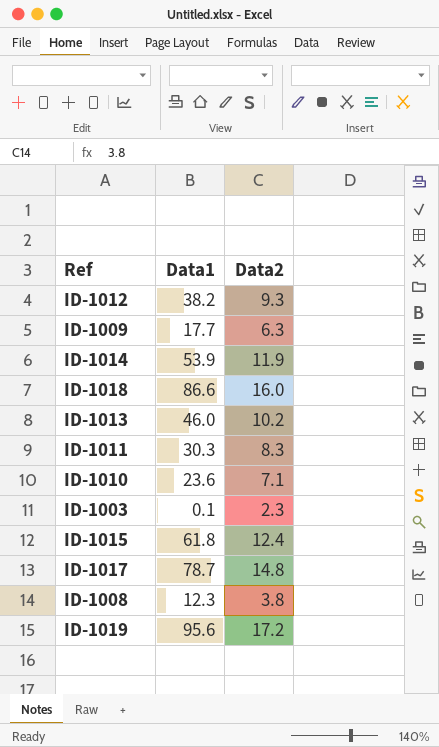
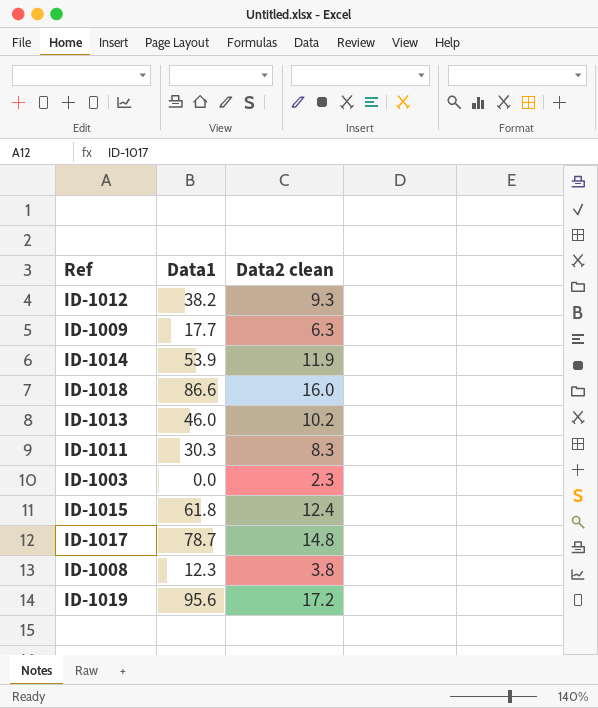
column name: Data2 -> Data2 clean
row ID-1010: 23.6 | 7.1 -> none
ID-1003 | Data1: 0.1 -> 0.0

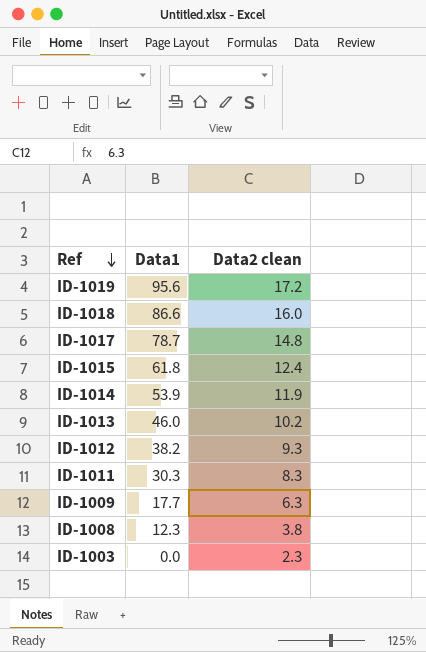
row order: none -> Ref descending

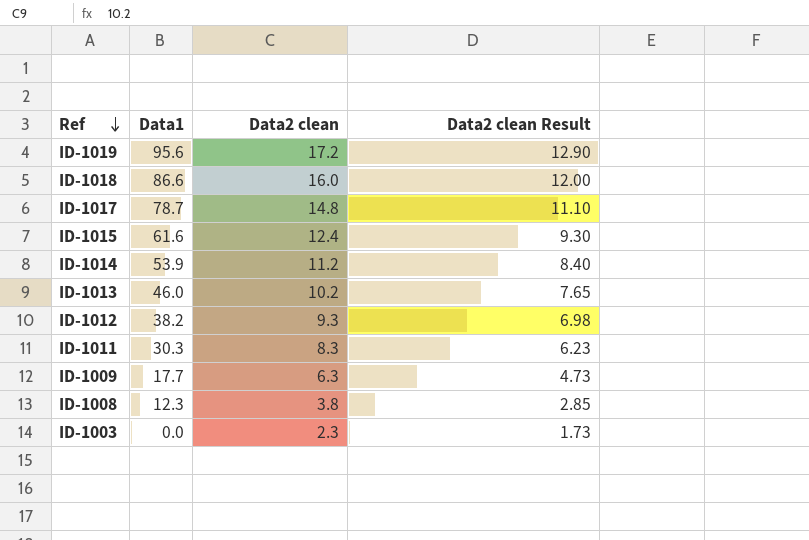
column Data2 clean Result | formula: none -> [Data2 clean] * 0.75
ID-1015 | Data1: 61.8 -> 61.6
ID-1014 | Data2 clean: 11.9 -> 11.2

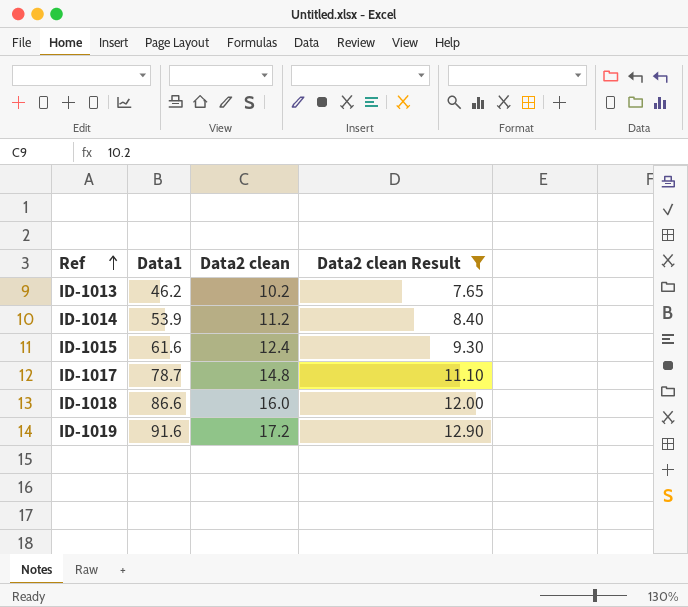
filter: none -> Data2 clean Result >= 7.65
row order: Ref descending -> Ref ascending
ID-1013 | Data1: 46.0 -> 46.2
ID-1019 | Data1: 95.6 -> 91.6

